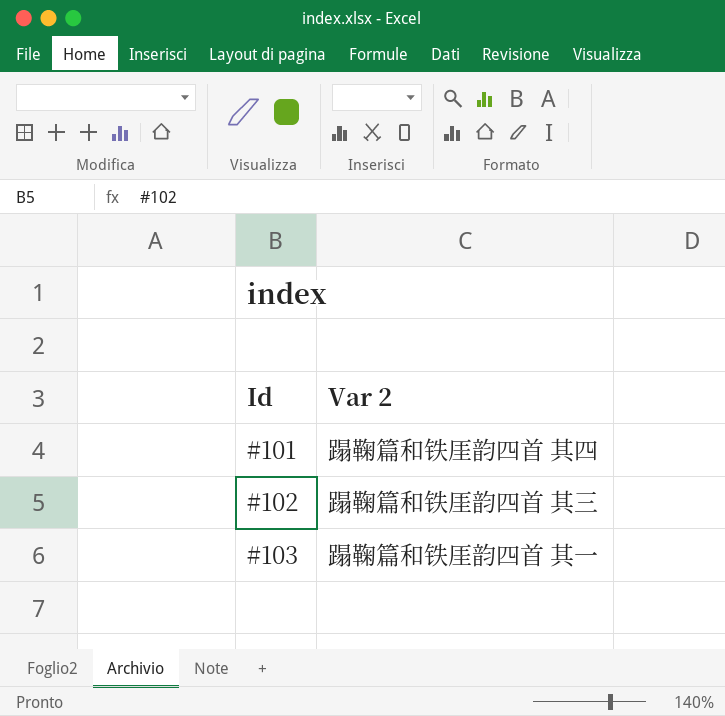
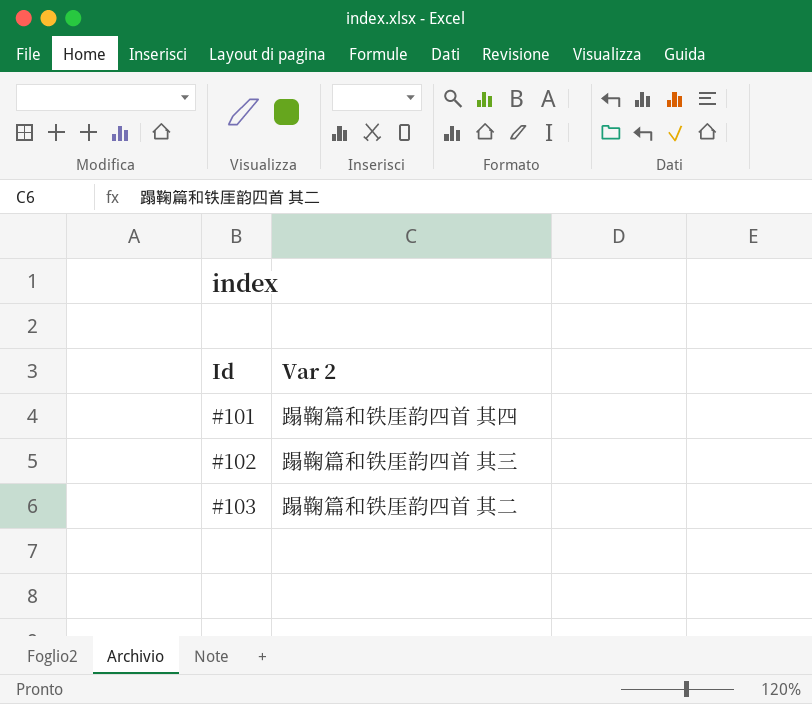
#103 | Var 2: 蹋鞠篇和铁厓韵四首 其一 -> 蹋鞠篇和铁厓韵四首 其二

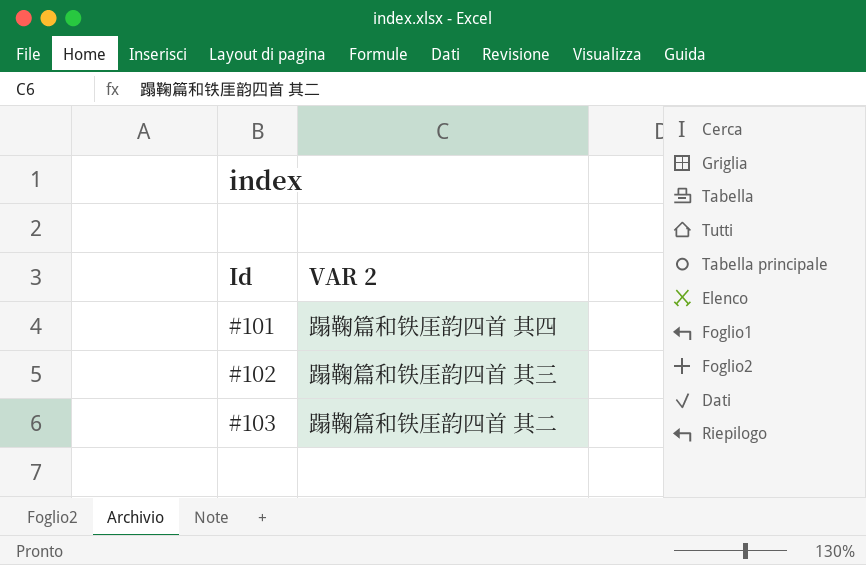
column name: Var 2 -> VAR 2

